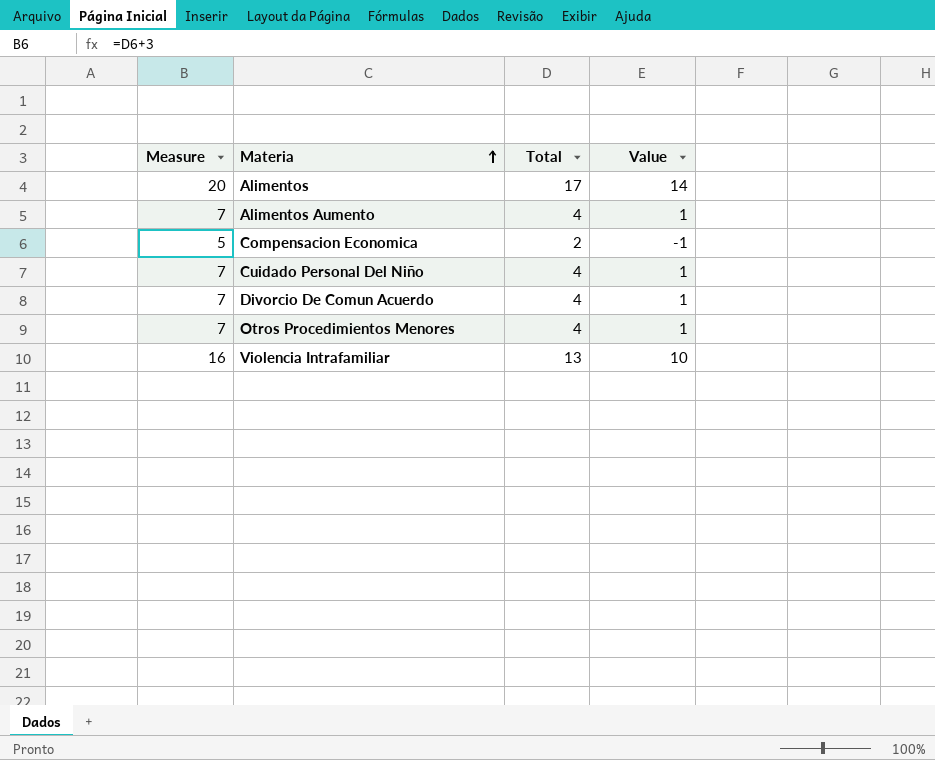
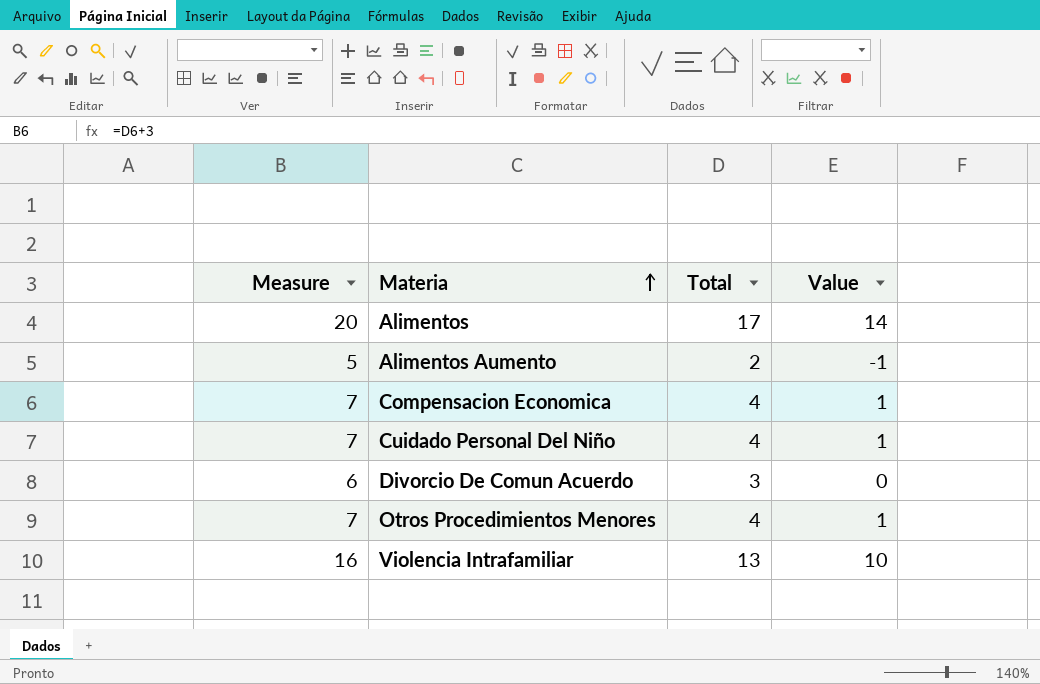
Alimentos Aumento | Measure: 7 -> 5
Alimentos Aumento | Total: 4 -> 2
Alimentos Aumento | Value: 1 -> -1
Compensacion Economica | Measure: 5 -> 7
Compensacion Economica | Total: 2 -> 4
Compensacion Economica | Value: -1 -> 1
Divorcio De Comun Acuerdo | Measure: 7 -> 6
Divorcio De Comun Acuerdo | Total: 4 -> 3
Divorcio De Comun Acuerdo | Value: 1 -> 0

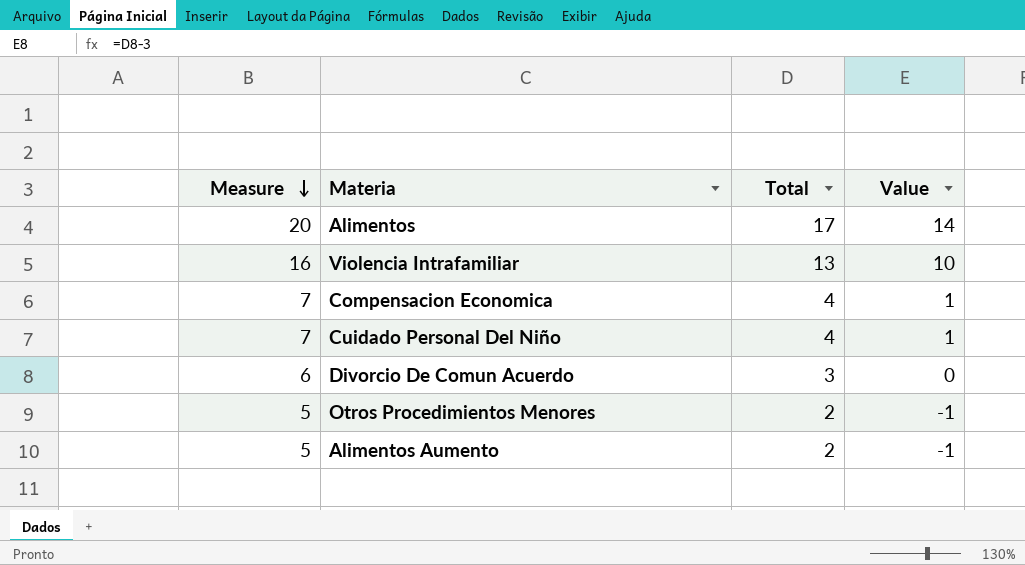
row order: Materia ascending -> Measure descending
Otros Procedimientos Menores | Measure: 7 -> 5
Otros Procedimientos Menores | Total: 4 -> 2
Otros Procedimientos Menores | Value: 1 -> -1

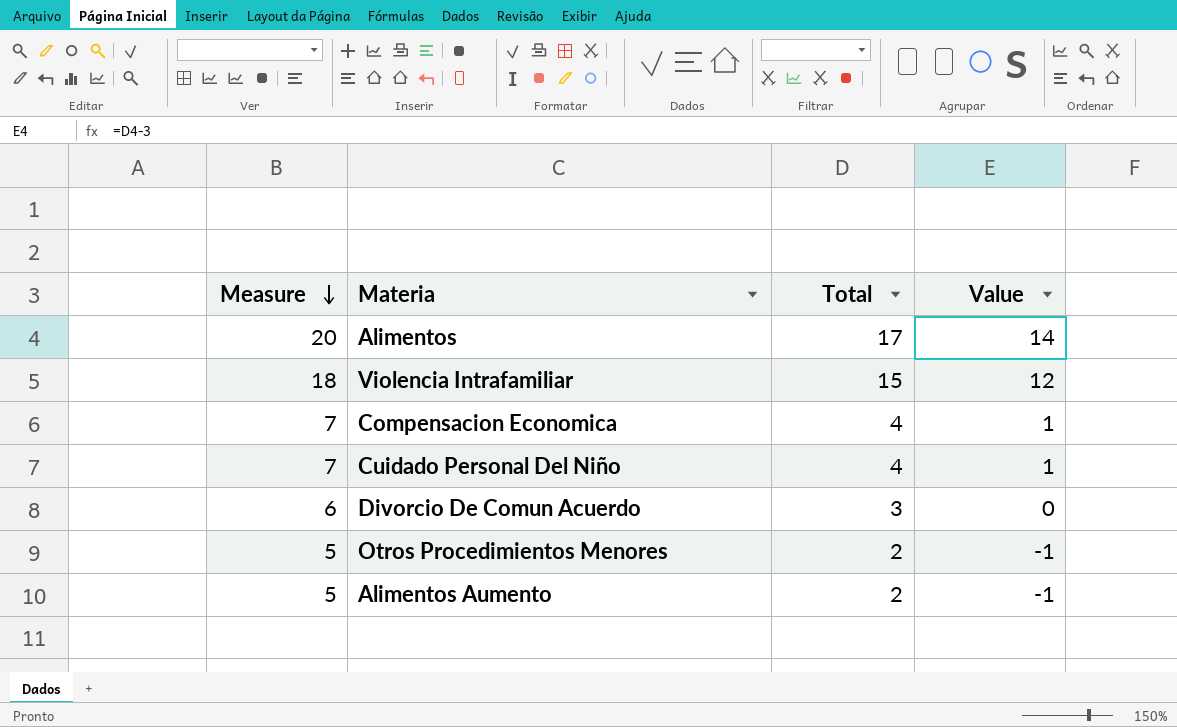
Violencia Intrafamiliar | Measure: 16 -> 18
Violencia Intrafamiliar | Total: 13 -> 15
Violencia Intrafamiliar | Value: 10 -> 12

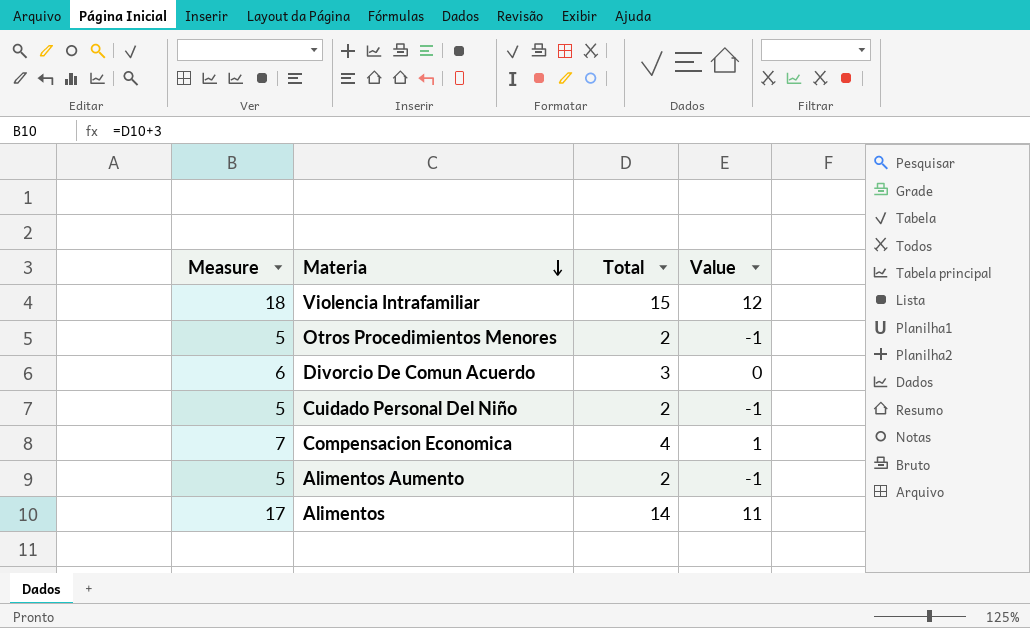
row order: Measure descending -> Materia descending
Cuidado Personal Del Niño | Measure: 7 -> 5
Cuidado Personal Del Niño | Total: 4 -> 2
Cuidado Personal Del Niño | Value: 1 -> -1
Alimentos | Measure: 20 -> 17
Alimentos | Total: 17 -> 14
Alimentos | Value: 14 -> 11

